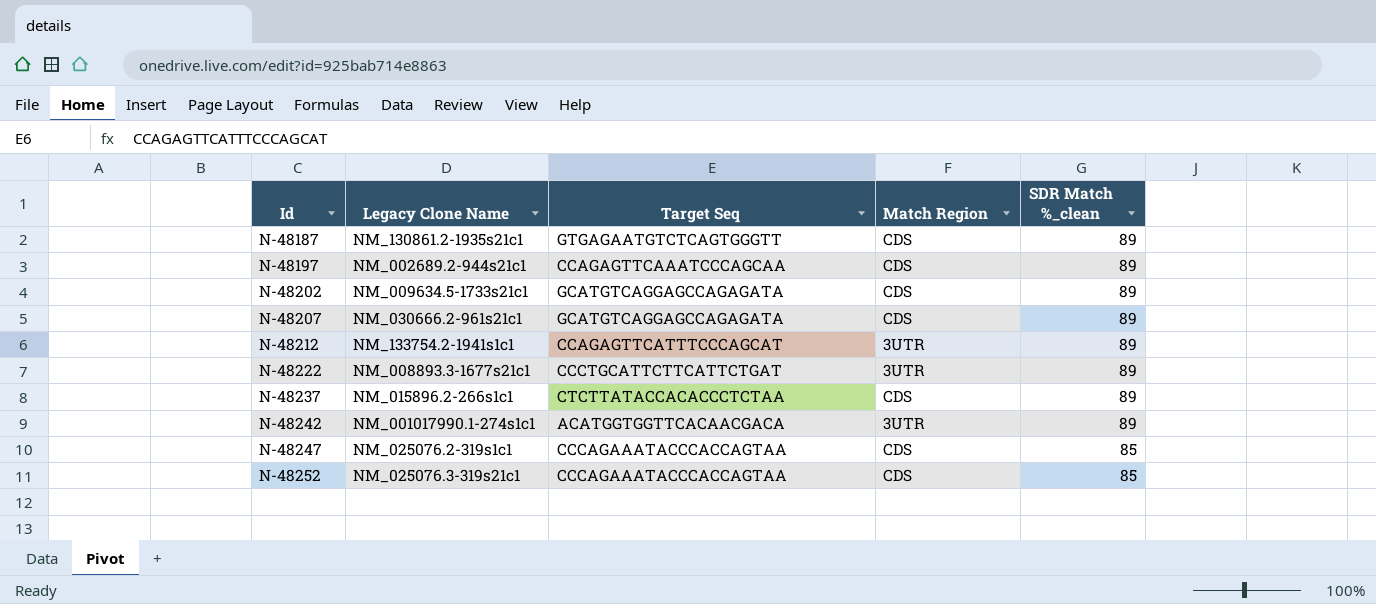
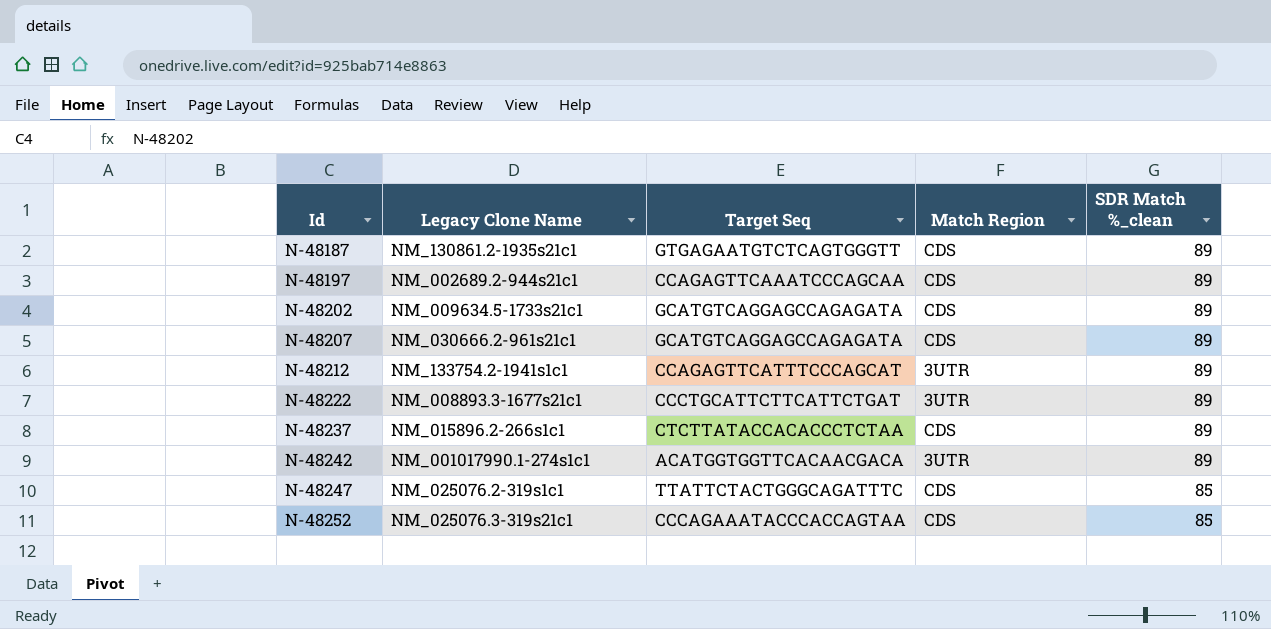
N-48247 | Target Seq: CCCAGAAATACCCACCAGTAA -> TTATTCTACTGGGCAGATTTC

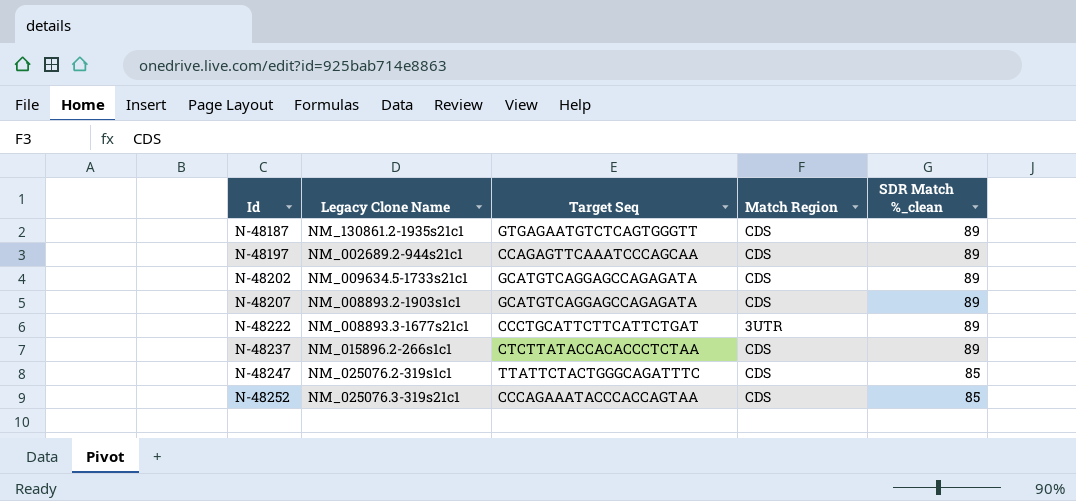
row N-48212: NM_133754.2-1941s1c1 | CCAGAGTTCATTTCCCAGCAT | 3UTR | 89 -> none
row N-48242: NM_001017990.1-274s1c1 | ACATGGTGGTTCACAACGACA | 3UTR | 89 -> none
N-48207 | Legacy Clone Name: NM_030666.2-961s21c1 -> NM_008893.2-1903s1c1

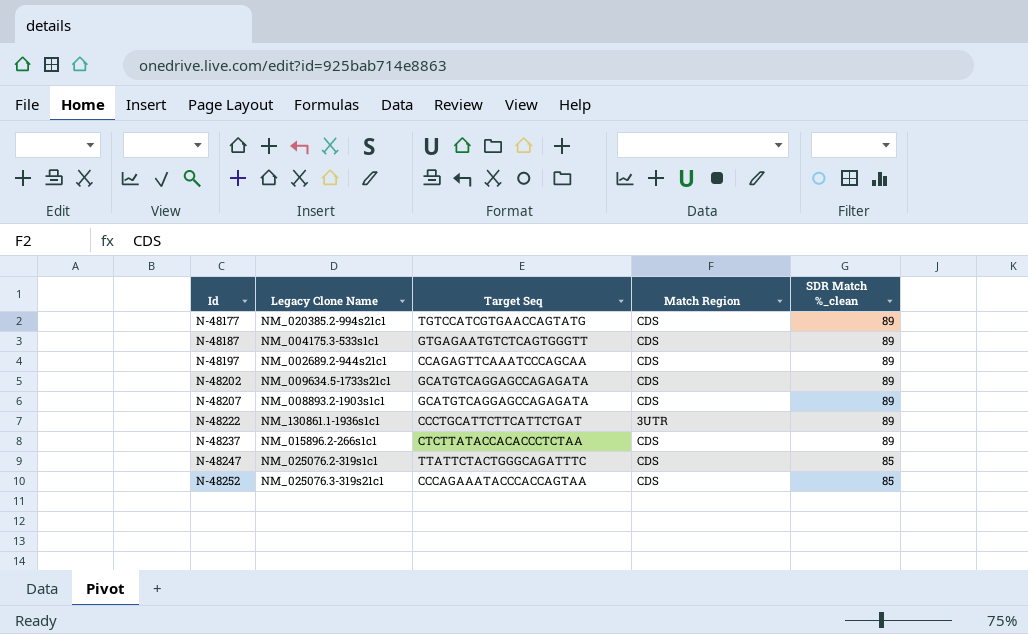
row N-48177: none -> NM_020385.2-994s21c1 | TGTCCATCGTGAACCAGTATG | CDS | 89
N-48187 | Legacy Clone Name: NM_130861.2-1935s21c1 -> NM_004175.3-533s1c1
N-48222 | Legacy Clone Name: NM_008893.3-1677s21c1 -> NM_130861.1-1936s1c1

